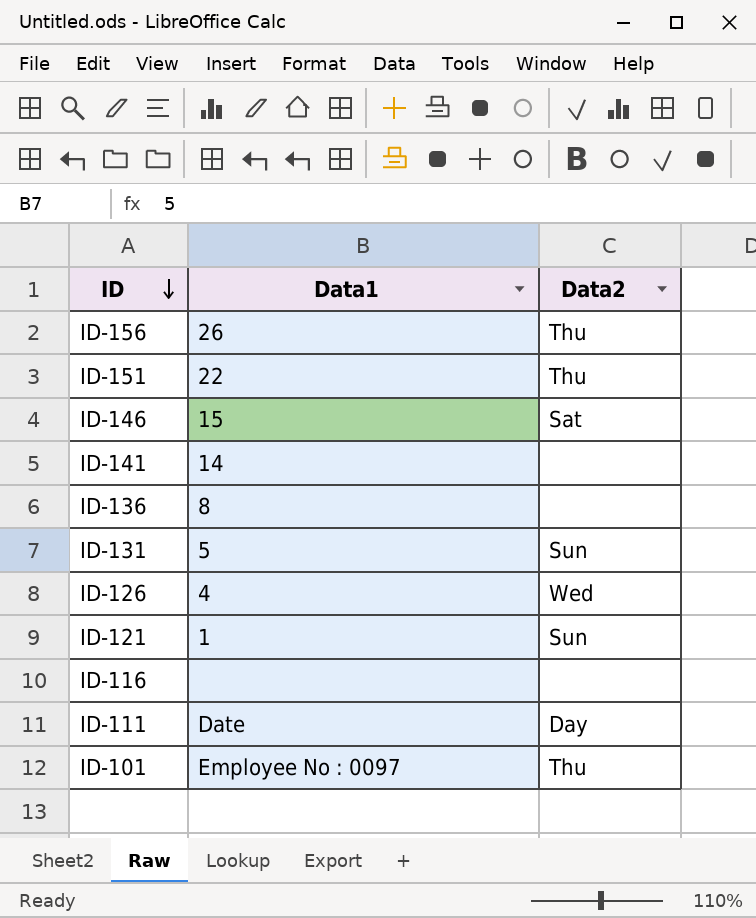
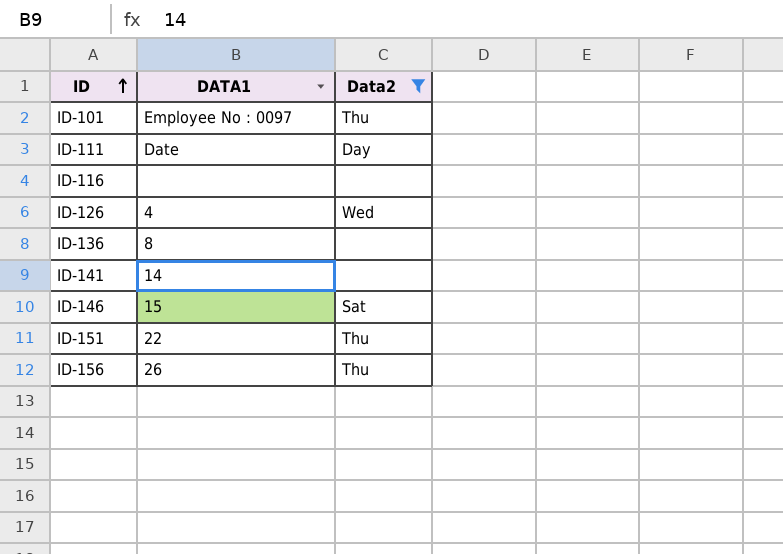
filter: none -> Data2 != Sun
row order: ID descending -> ID ascending
column name: Data1 -> DATA1

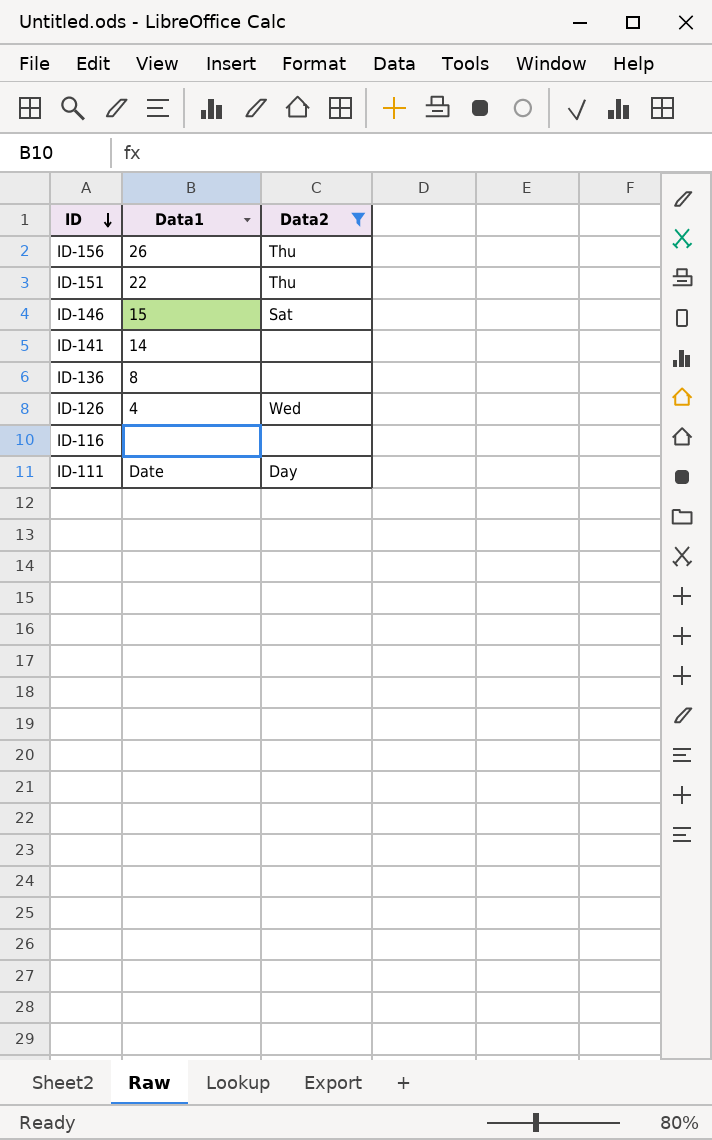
row order: ID ascending -> ID descending
column name: DATA1 -> Data1
row ID-101: Employee No : 0097 | Thu -> none

